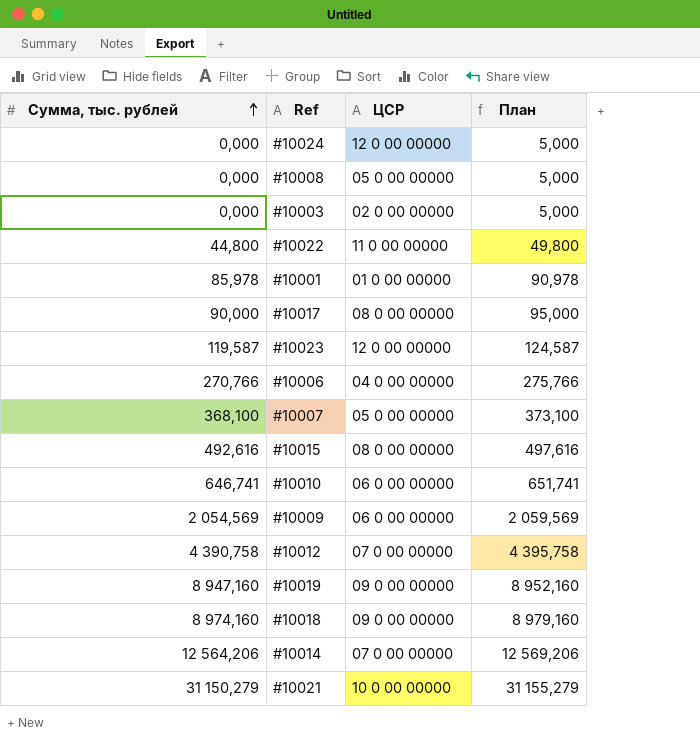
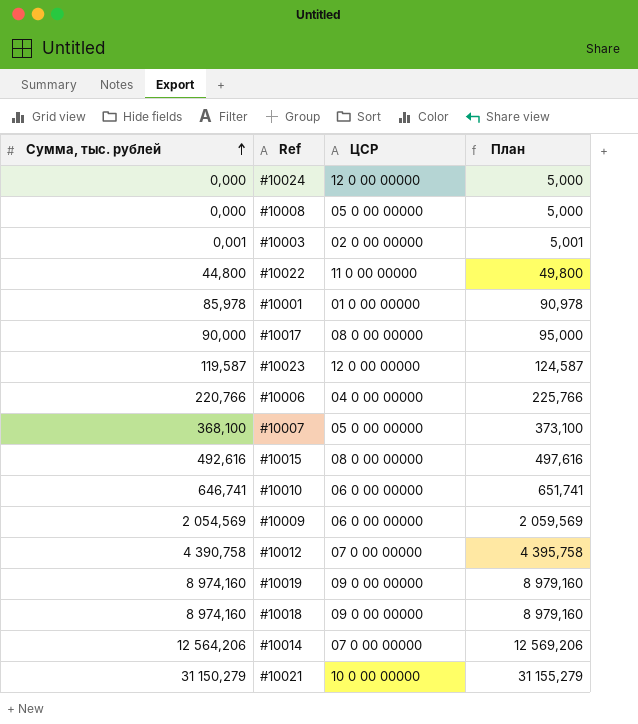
#10003 | Сумма, тыс. рублей: 0,000 -> 0,001
#10003 | План: 5,000 -> 5,001
#10006 | Сумма, тыс. рублей: 270,766 -> 220,766
#10006 | План: 275,766 -> 225,766
#10019 | Сумма, тыс. рублей: 8 947,160 -> 8 974,160
#10019 | План: 8 952,160 -> 8 979,160

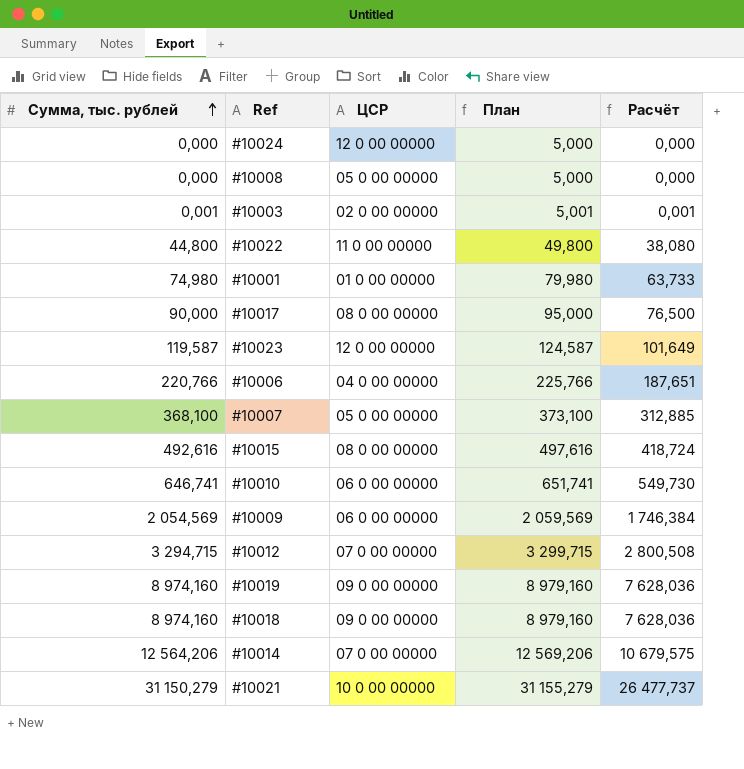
column Расчёт | formula: none -> [Сумма, тыс. рублей] * 0,85
#10001 | Сумма, тыс. рублей: 85,978 -> 74,980
#10001 | План: 90,978 -> 79,980
#10012 | Сумма, тыс. рублей: 4 390,758 -> 3 294,715
#10012 | План: 4 395,758 -> 3 299,715

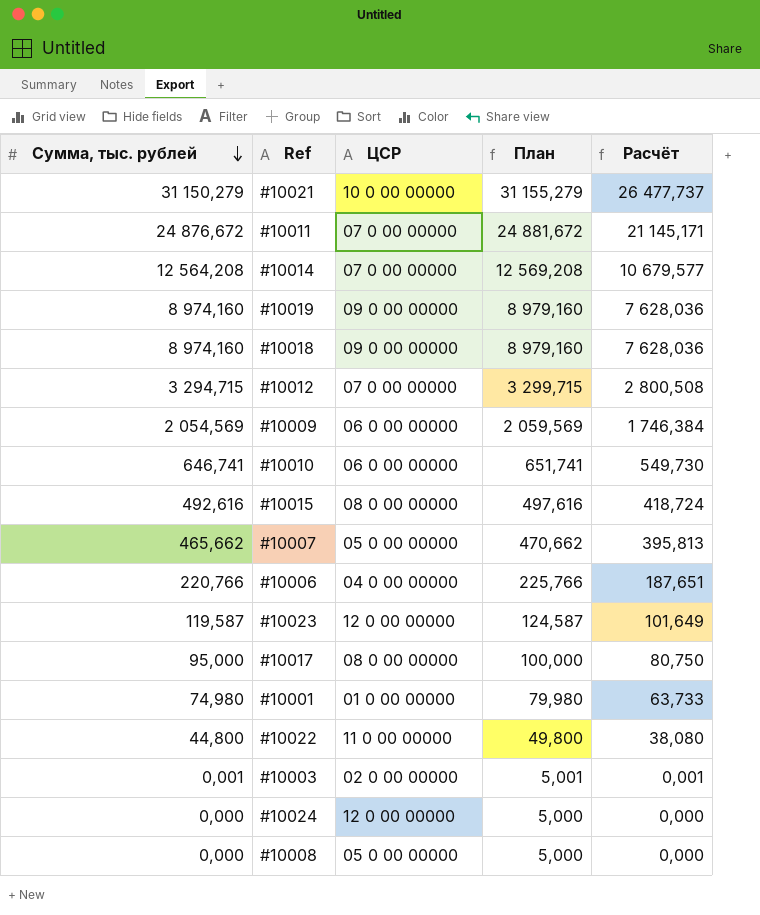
row order: Сумма, тыс. рублей ascending -> Сумма, тыс. рублей descending
row #10011: none -> 24 876,672 | 07 0 00 00000 | 24 881,672 | 21 145,171
#10014 | Сумма, тыс. рублей: 12 564,206 -> 12 564,208
#10014 | План: 12 569,206 -> 12 569,208
#10014 | Расчёт: 10 679,575 -> 10 679,577
#10007 | Сумма, тыс. рублей: 368,100 -> 465,662
#10007 | План: 373,100 -> 470,662
#10007 | Расчёт: 312,885 -> 395,813
#10017 | Сумма, тыс. рублей: 90,000 -> 95,000
#10017 | План: 95,000 -> 100,000
#10017 | Расчёт: 76,500 -> 80,750

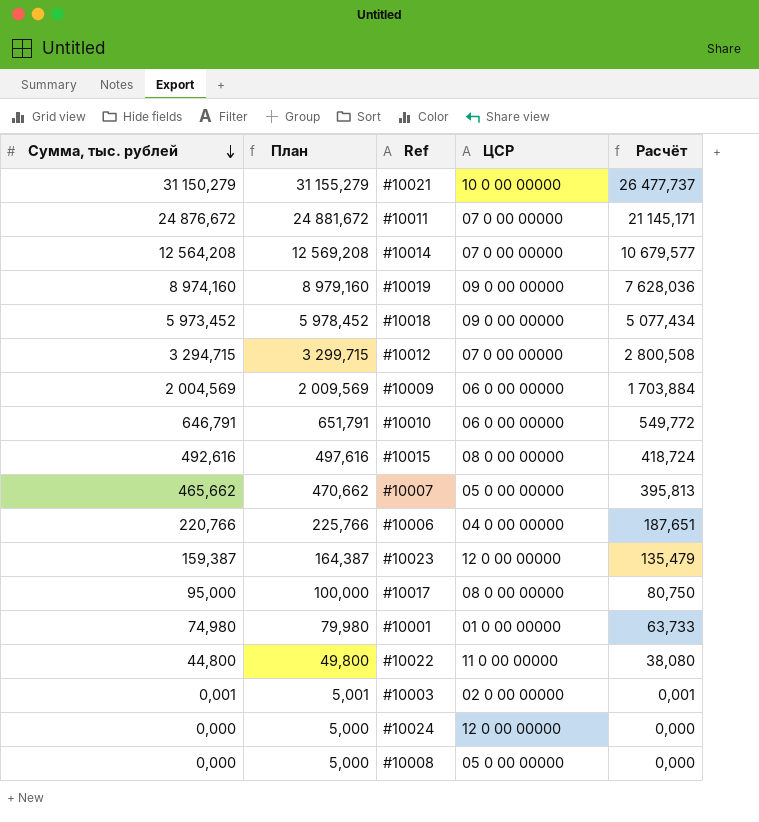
column План | position: 4 -> 2
#10018 | Сумма, тыс. рублей: 8 974,160 -> 5 973,452
#10018 | План: 8 979,160 -> 5 978,452
#10018 | Расчёт: 7 628,036 -> 5 077,434
#10009 | Сумма, тыс. рублей: 2 054,569 -> 2 004,569
#10009 | План: 2 059,569 -> 2 009,569
#10009 | Расчёт: 1 746,384 -> 1 703,884
#10010 | Сумма, тыс. рублей: 646,741 -> 646,791
#10010 | План: 651,741 -> 651,791
#10010 | Расчёт: 549,730 -> 549,772
#10023 | Сумма, тыс. рублей: 119,587 -> 159,387
#10023 | План: 124,587 -> 164,387
#10023 | Расчёт: 101,649 -> 135,479

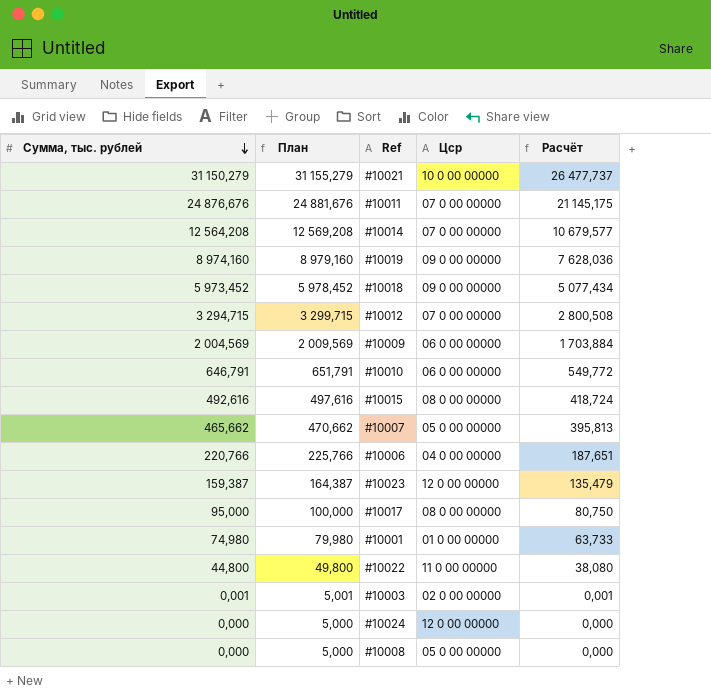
column name: ЦСР -> Цср
#10011 | Сумма, тыс. рублей: 24 876,672 -> 24 876,676
#10011 | План: 24 881,672 -> 24 881,676
#10011 | Расчёт: 21 145,171 -> 21 145,175

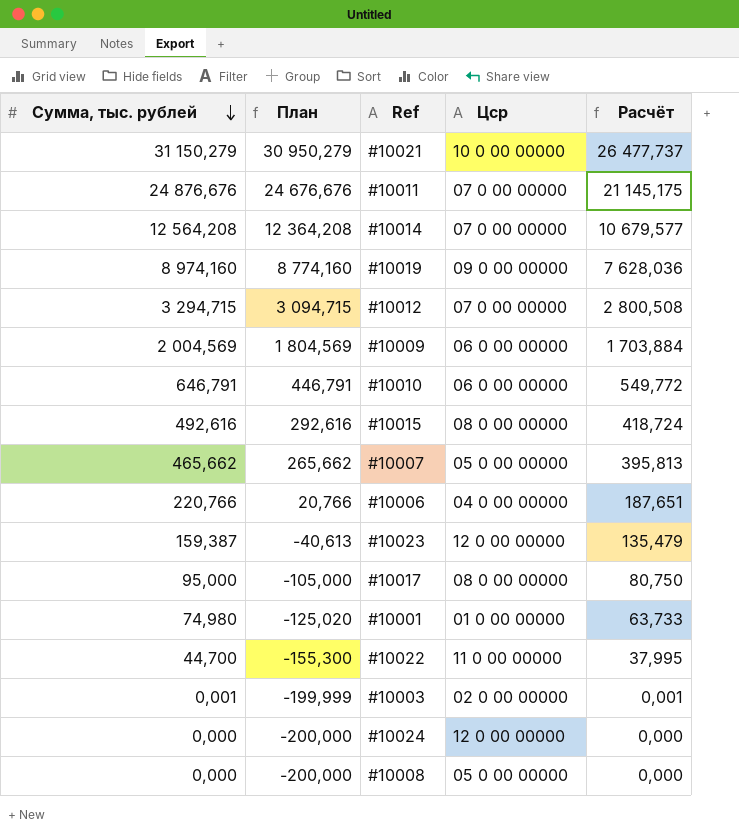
column План | formula: [Сумма, тыс. рублей] + 5 -> [Сумма, тыс. рублей] - 200
row #10018: 5 973,452 | 5 978,452 | 09 0 00 00000 | 5 077,434 -> none
#10022 | Сумма, тыс. рублей: 44,800 -> 44,700
#10022 | Расчёт: 38,080 -> 37,995

